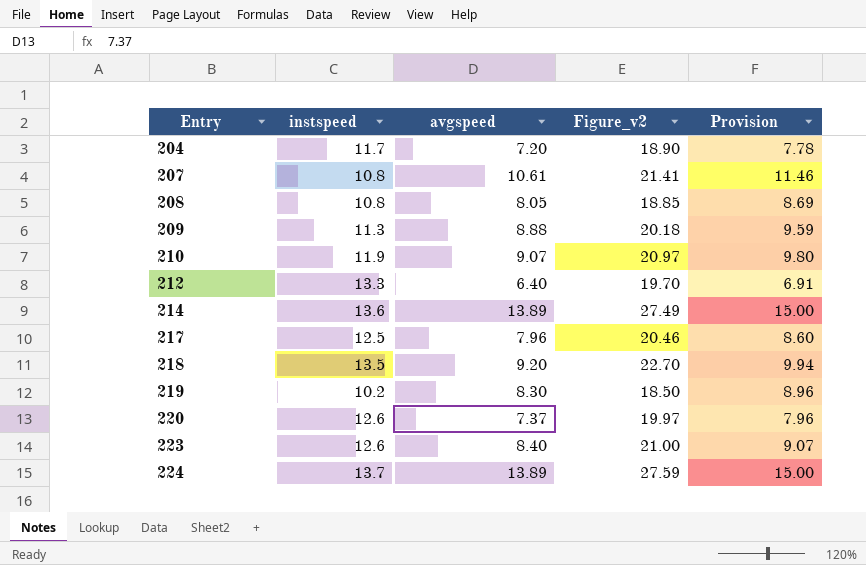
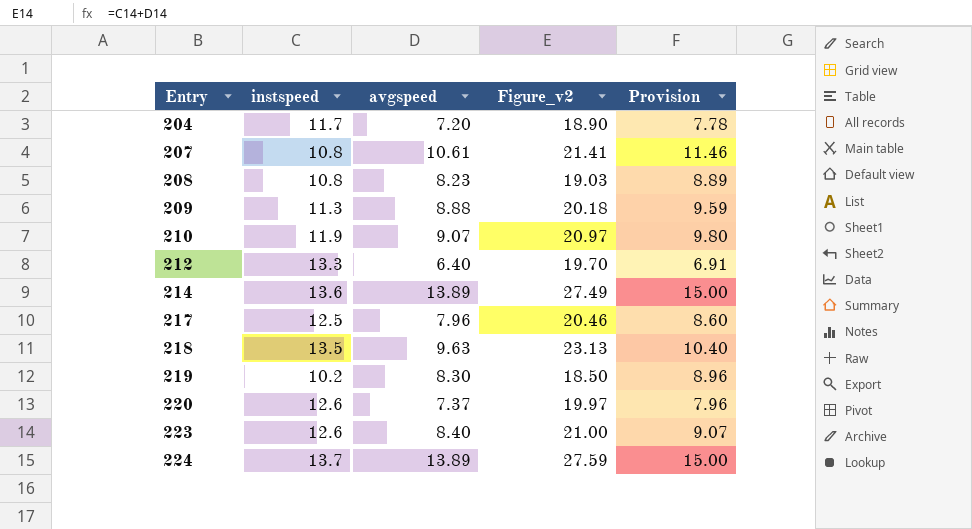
208 | avgspeed: 8.05 -> 8.23
208 | Figure_v2: 18.85 -> 19.03
208 | Provision: 8.69 -> 8.89
218 | avgspeed: 9.20 -> 9.63
218 | Figure_v2: 22.70 -> 23.13
218 | Provision: 9.94 -> 10.40

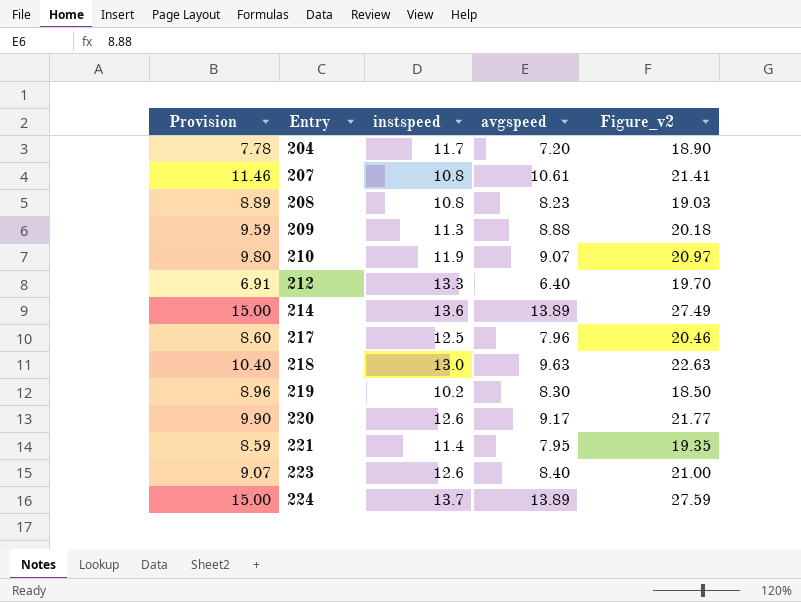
column Provision | position: 5 -> 1
218 | instspeed: 13.5 -> 13.0
218 | Figure_v2: 23.13 -> 22.63
220 | Provision: 7.96 -> 9.90
220 | avgspeed: 7.37 -> 9.17
220 | Figure_v2: 19.97 -> 21.77
row 221: none -> 8.59 | 11.4 | 7.95 | 19.35

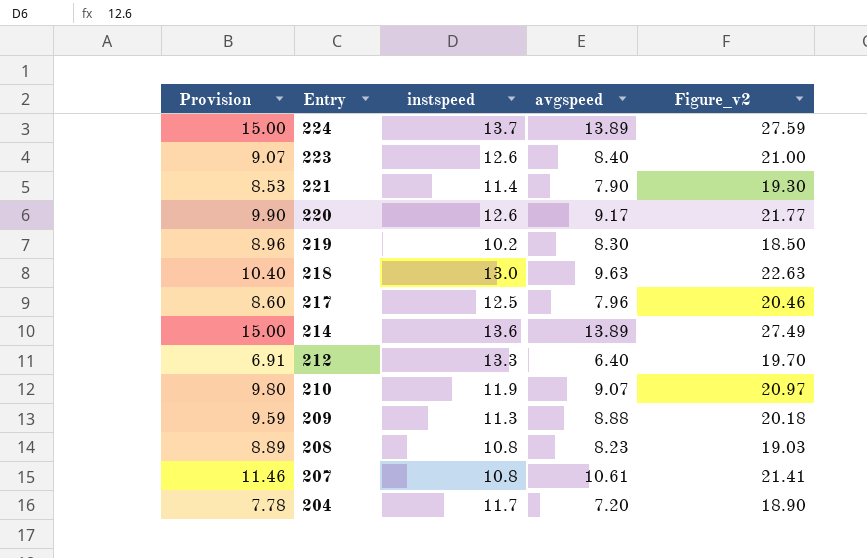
row order: Entry ascending -> Entry descending
221 | Provision: 8.59 -> 8.53
221 | avgspeed: 7.95 -> 7.90
221 | Figure_v2: 19.35 -> 19.30

